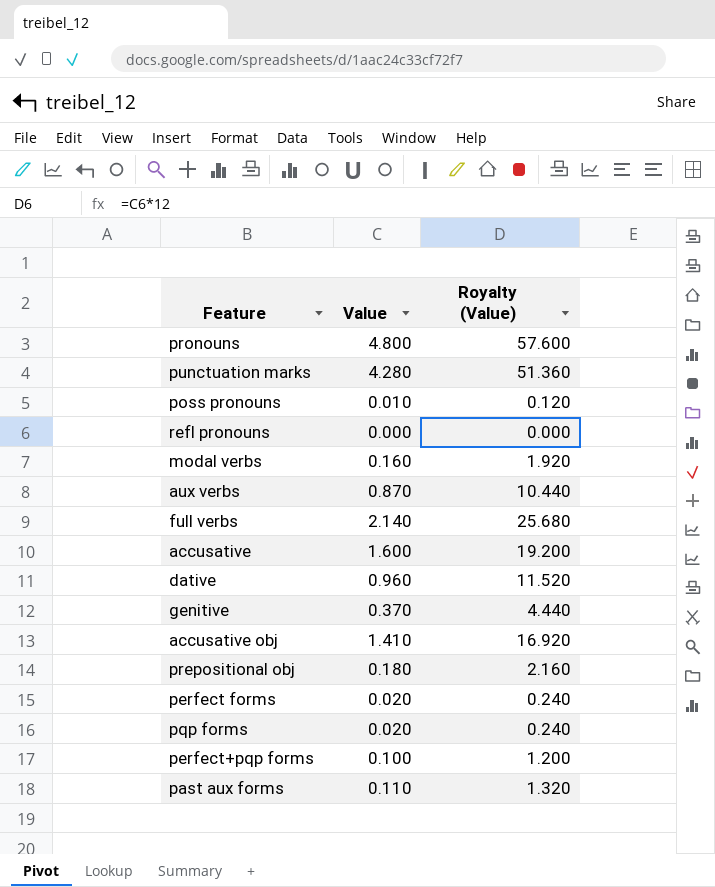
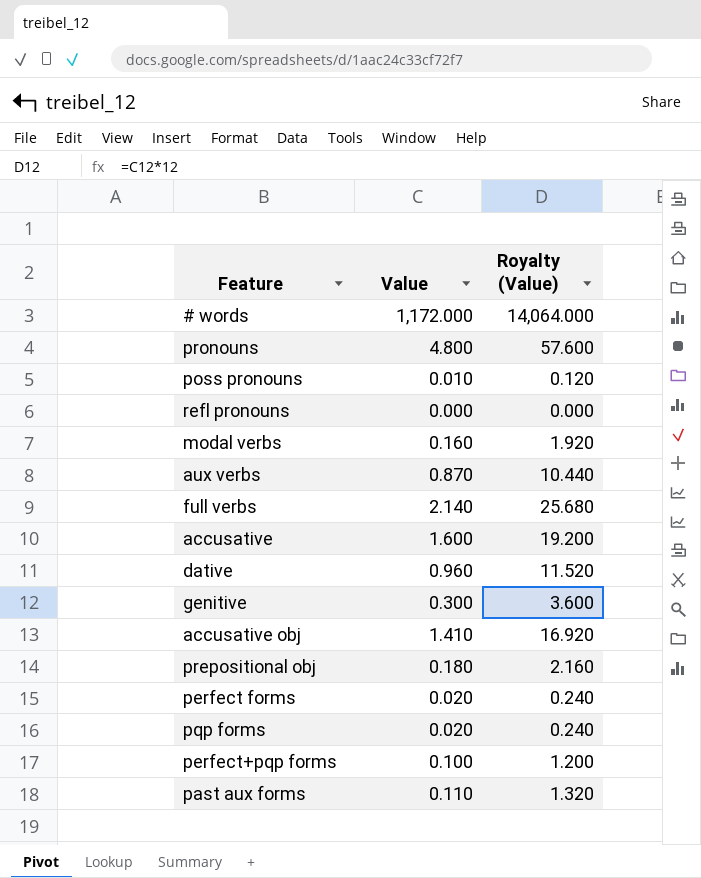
row punctuation marks: 4.280 | 51.360 -> none
row # words: none -> 1,172.000 | 14,064.000
genitive | Value: 0.370 -> 0.300
genitive | Royalty (Value): 4.440 -> 3.600

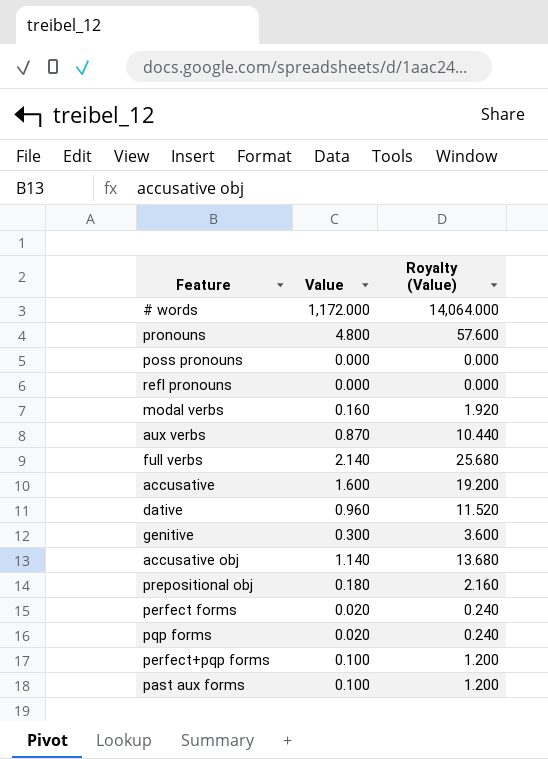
poss pronouns | Value: 0.010 -> 0.000
poss pronouns | Royalty (Value): 0.120 -> 0.000
accusative obj | Value: 1.410 -> 1.140
accusative obj | Royalty (Value): 16.920 -> 13.680
past aux forms | Value: 0.110 -> 0.100
past aux forms | Royalty (Value): 1.320 -> 1.200

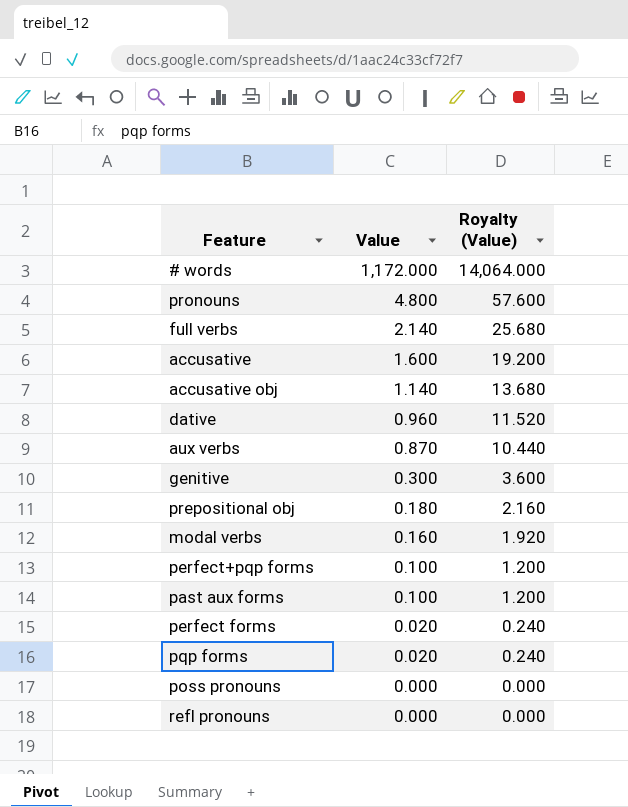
row order: none -> Value descending

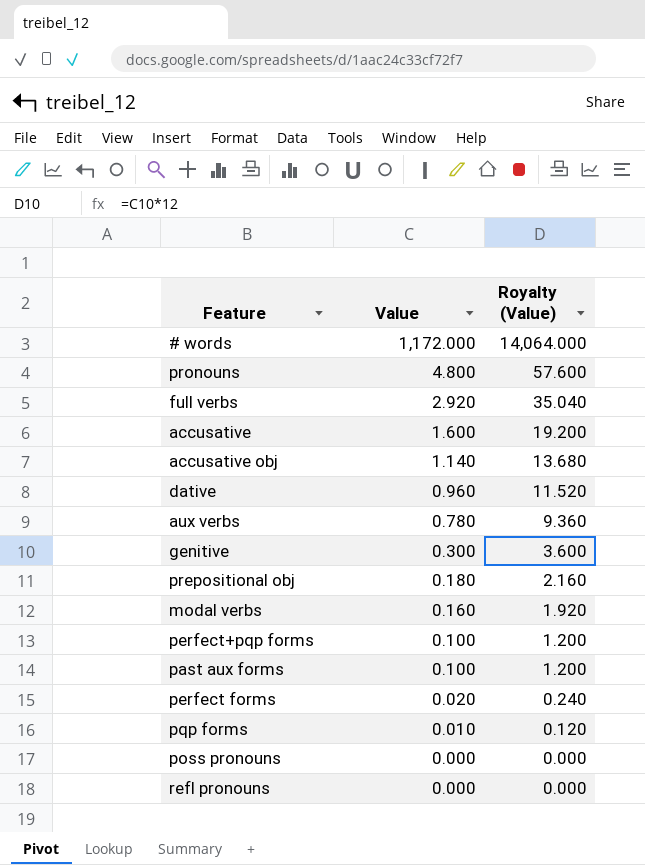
full verbs | Value: 2.140 -> 2.920
full verbs | Royalty (Value): 25.680 -> 35.040
aux verbs | Value: 0.870 -> 0.780
aux verbs | Royalty (Value): 10.440 -> 9.360
pqp forms | Value: 0.020 -> 0.010
pqp forms | Royalty (Value): 0.240 -> 0.120

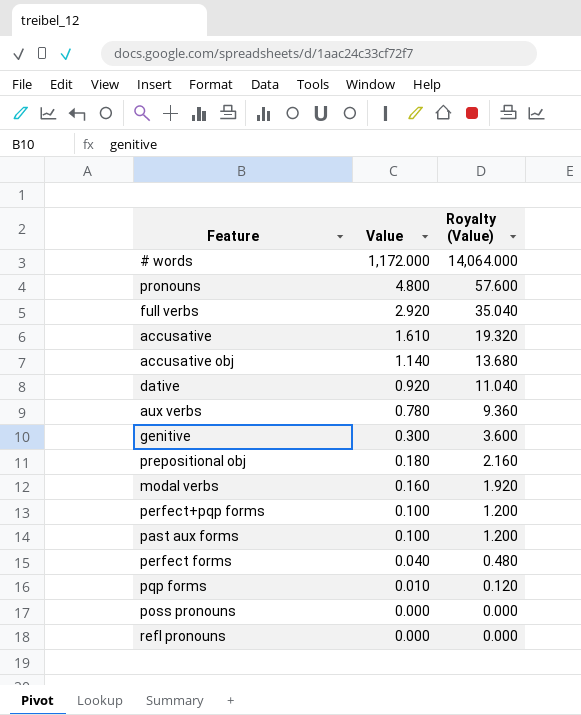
accusative | Value: 1.600 -> 1.610
accusative | Royalty (Value): 19.200 -> 19.320
dative | Value: 0.960 -> 0.920
dative | Royalty (Value): 11.520 -> 11.040
perfect forms | Value: 0.020 -> 0.040
perfect forms | Royalty (Value): 0.240 -> 0.480

